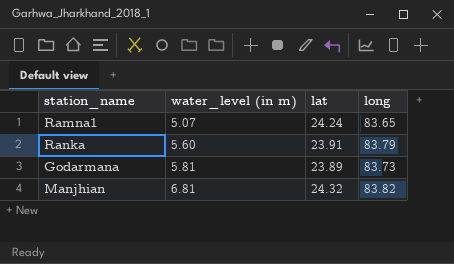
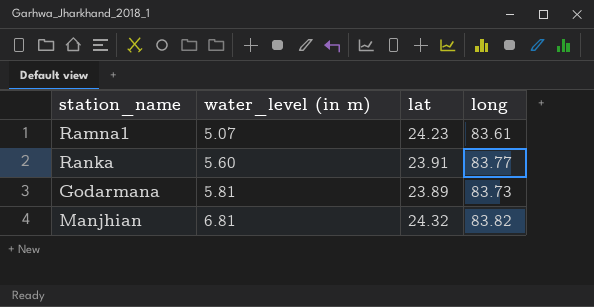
Ramna1 | lat: 24.24 -> 24.23
Ramna1 | long: 83.65 -> 83.61
Ranka | long: 83.79 -> 83.77

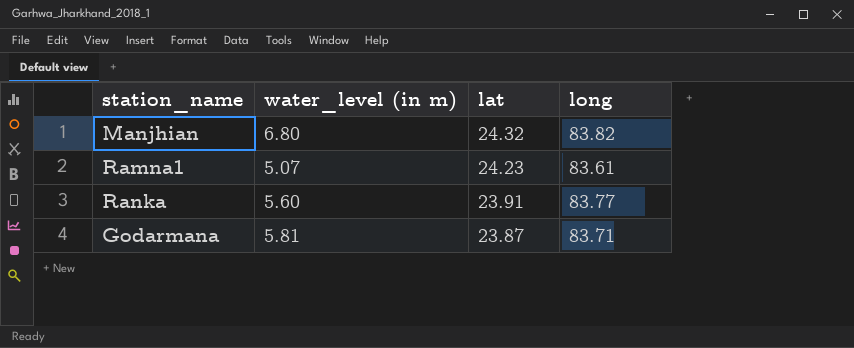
row order: water_level (in m) ascending -> lat descending
Manjhian | water_level (in m): 6.81 -> 6.80
Godarmana | lat: 23.89 -> 23.87
Godarmana | long: 83.73 -> 83.71

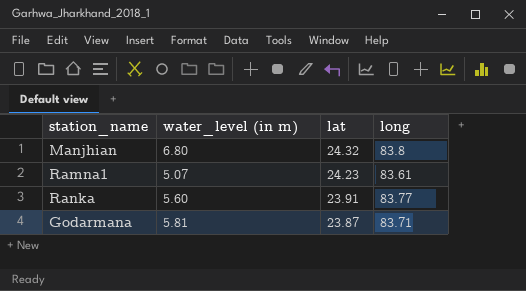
Manjhian | long: 83.82 -> 83.8

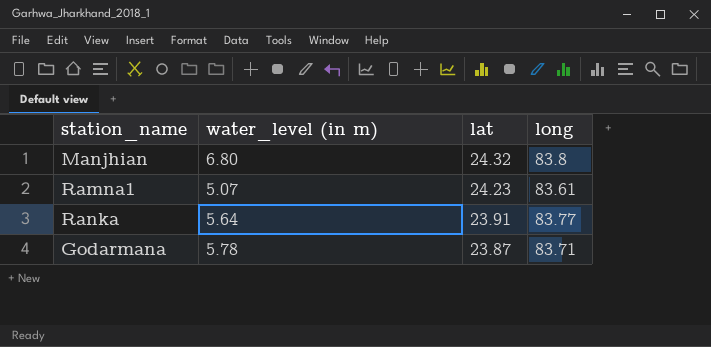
Ranka | water_level (in m): 5.60 -> 5.64
Godarmana | water_level (in m): 5.81 -> 5.78

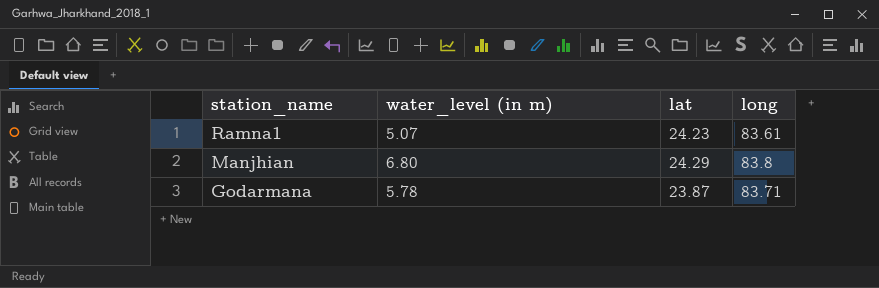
row order: lat descending -> station_name descending
row Ranka: 5.64 | 23.91 | 83.77 -> none
Manjhian | lat: 24.32 -> 24.29

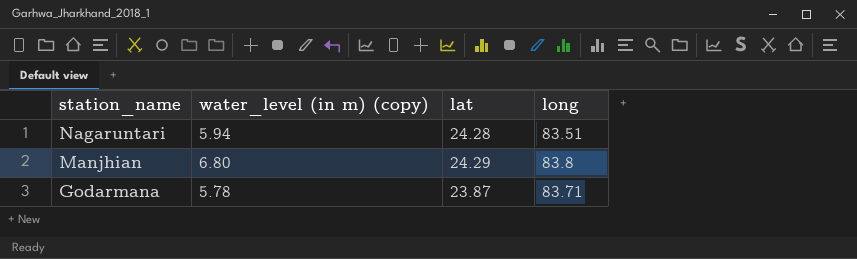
column name: water_level (in m) -> water_level (in m) (copy)
row Ramna1: 5.07 | 24.23 | 83.61 -> none
row Nagaruntari: none -> 5.94 | 24.28 | 83.51

